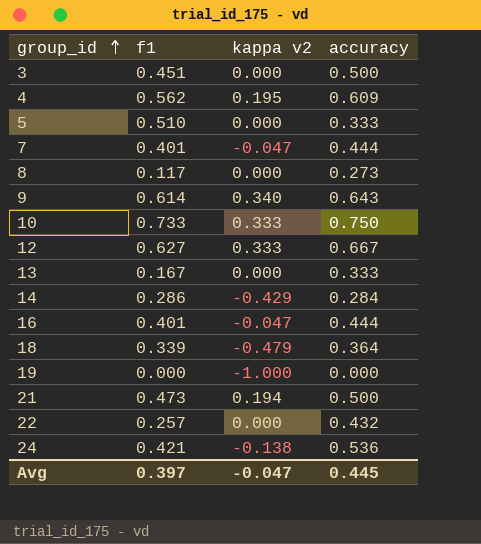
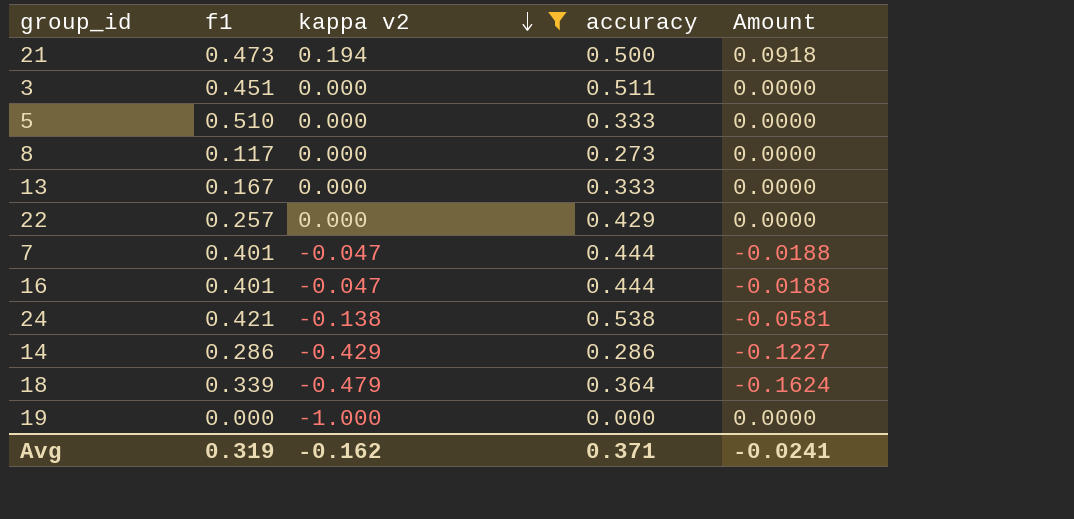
filter: none -> kappa v2 <= 0.194
row order: group_id ascending -> kappa v2 descending
column Amount | formula: none -> [f1] * [kappa v2]
3 | accuracy: 0.500 -> 0.511
22 | accuracy: 0.432 -> 0.429
24 | accuracy: 0.536 -> 0.538
14 | accuracy: 0.284 -> 0.286
Avg | f1: 0.397 -> 0.319
Avg | kappa v2: -0.047 -> -0.162
Avg | accuracy: 0.445 -> 0.371

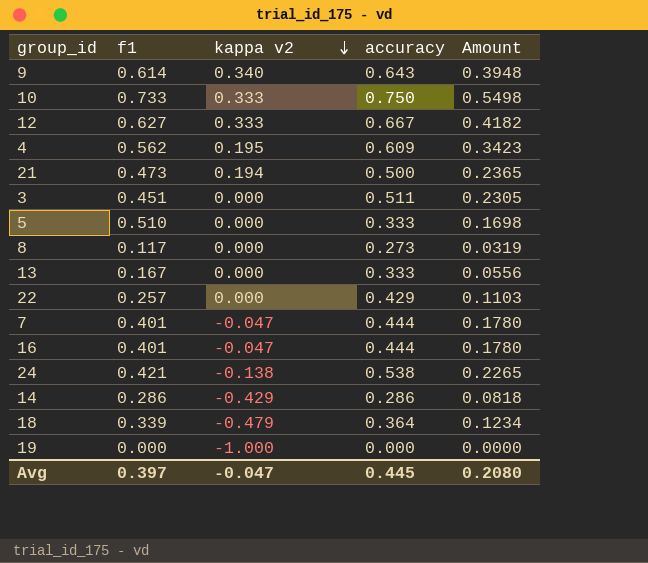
filter: kappa v2 <= 0.194 -> none
column Amount | formula: [f1] * [kappa v2] -> [f1] * [accuracy]
Avg | f1: 0.319 -> 0.397
Avg | kappa v2: -0.162 -> -0.047
Avg | accuracy: 0.371 -> 0.445
Avg | Amount: -0.0241 -> 0.2080

